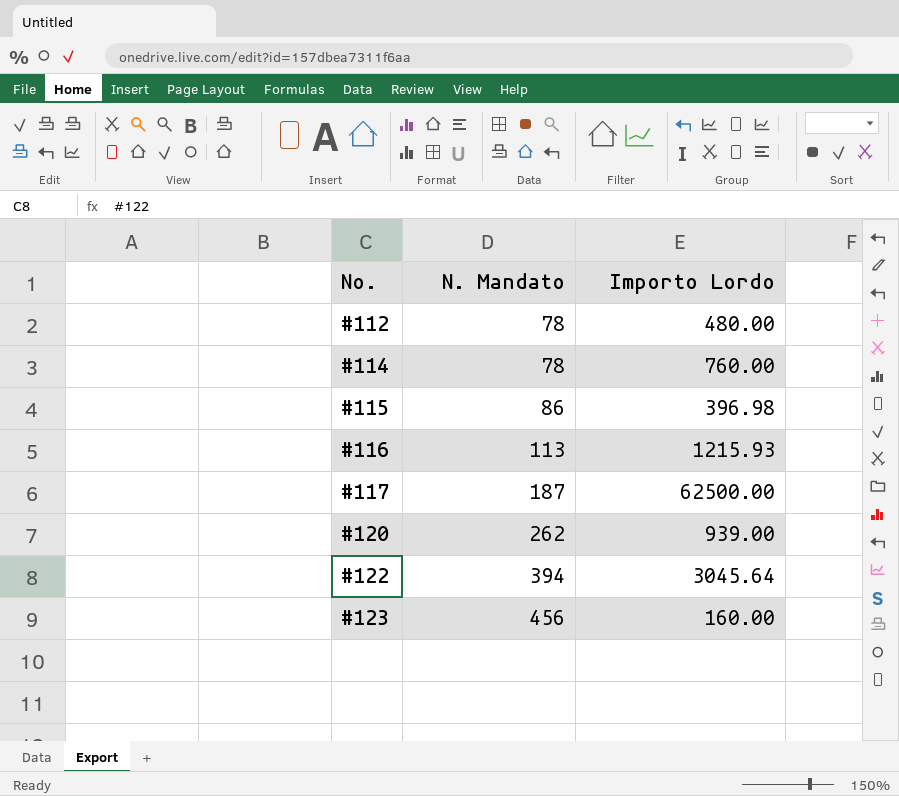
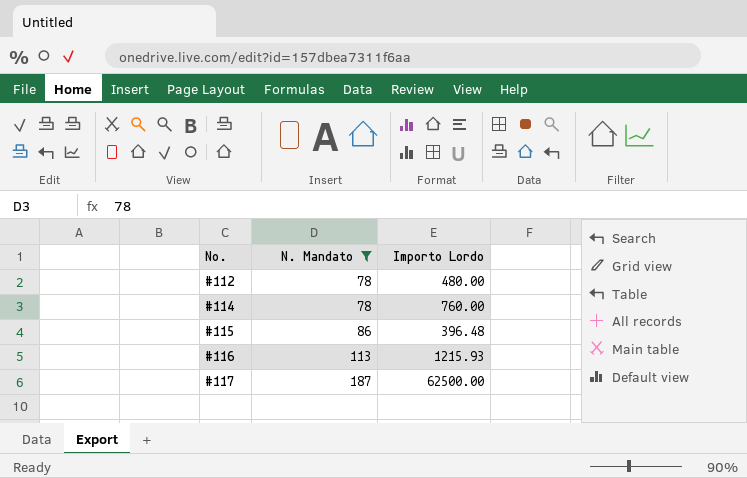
filter: none -> N. Mandato <= 187
#115 | Importo Lordo: 396.98 -> 396.48

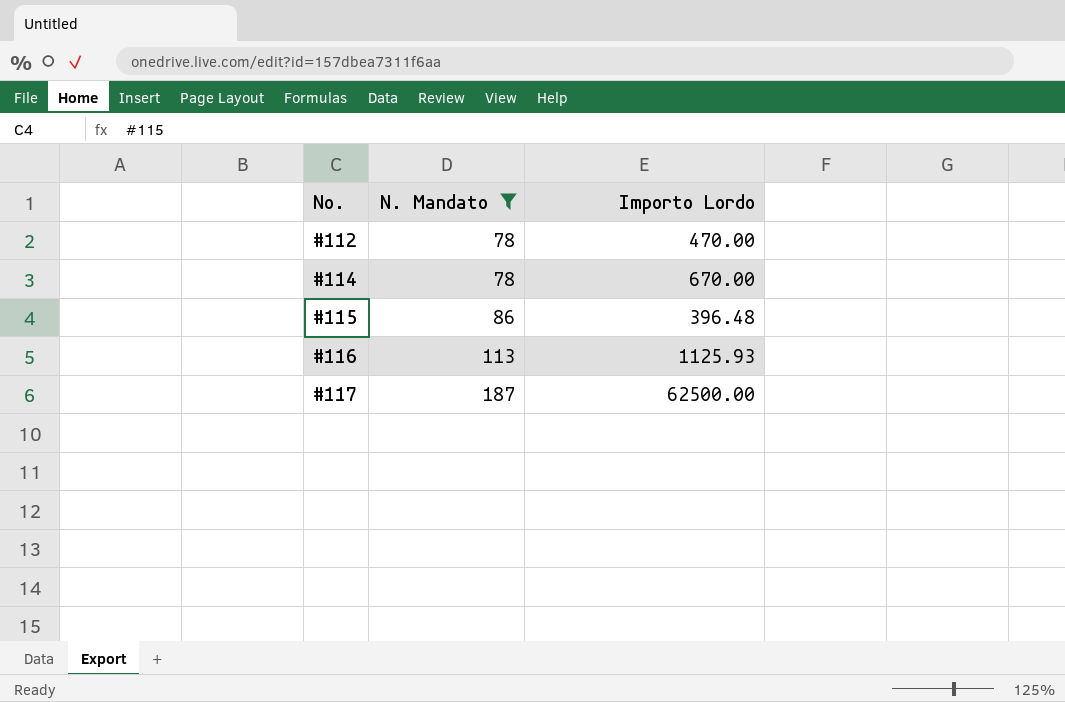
#112 | Importo Lordo: 480.00 -> 470.00
#114 | Importo Lordo: 760.00 -> 670.00
#116 | Importo Lordo: 1215.93 -> 1125.93

